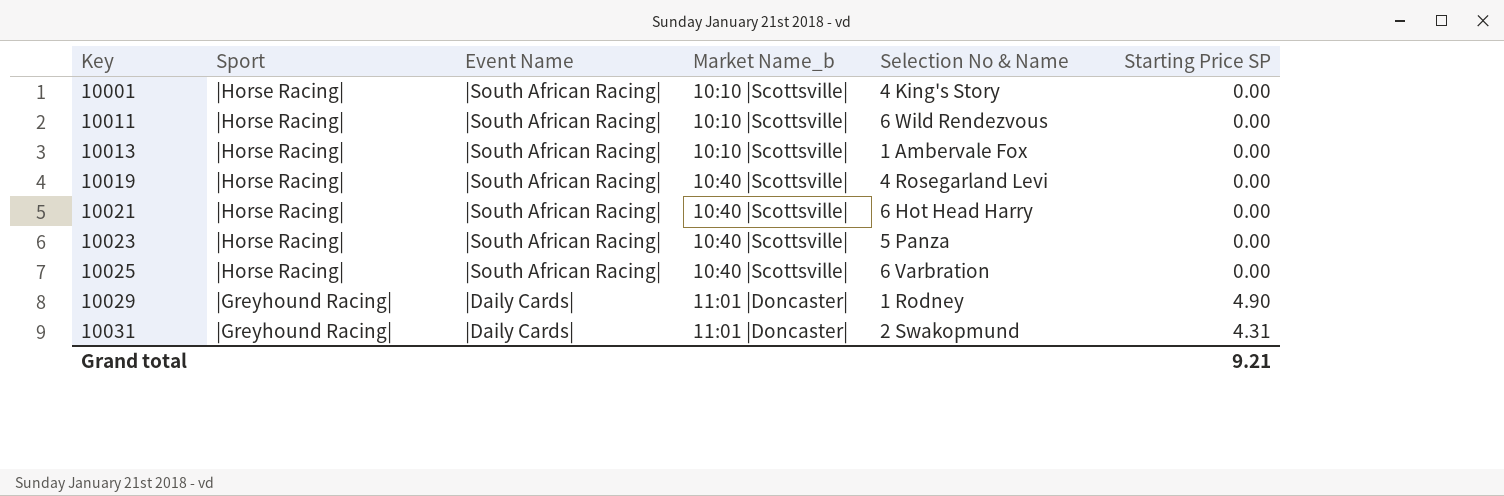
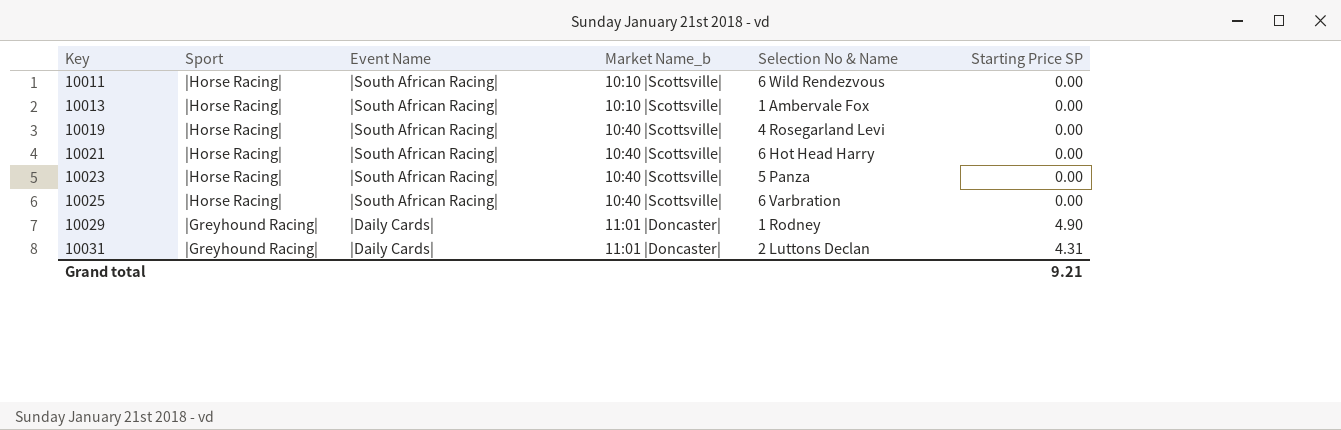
row 10001: |Horse Racing| | |South African Racing| | 10:10 |Scottsville| | 4 King's Story | 0.00 -> none
10031 | Selection No & Name: 2 Swakopmund -> 2 Luttons Declan

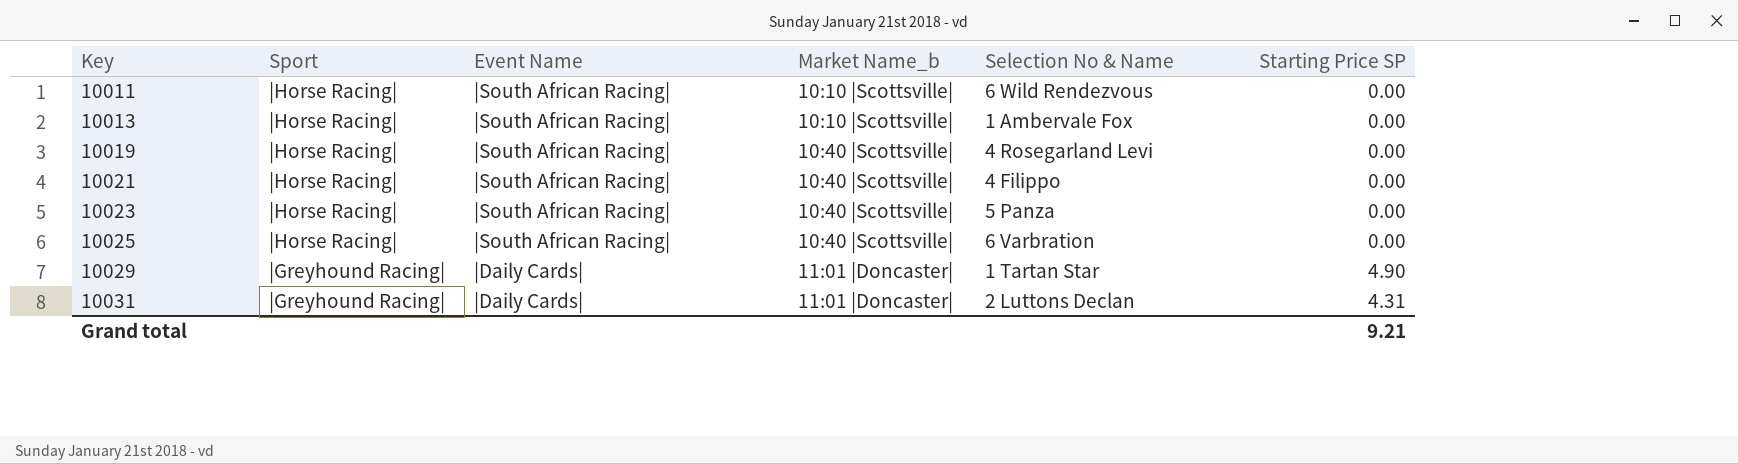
10021 | Selection No & Name: 6 Hot Head Harry -> 4 Filippo
10029 | Selection No & Name: 1 Rodney -> 1 Tartan Star

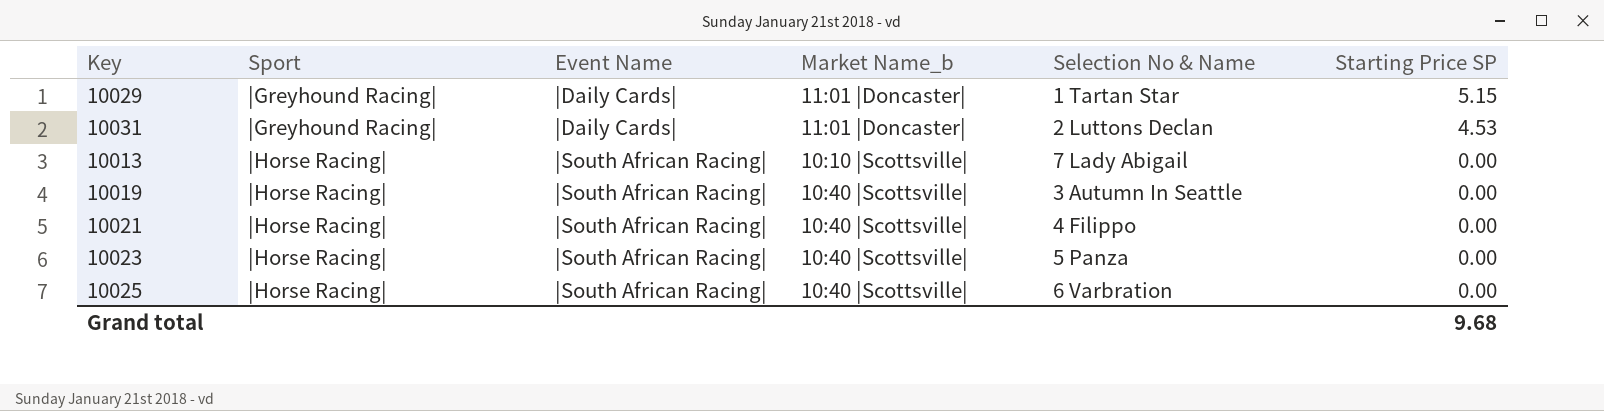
row order: Key ascending -> Sport ascending
row 10011: |Horse Racing| | |South African Racing| | 10:10 |Scottsville| | 6 Wild Rendezvous | 0.00 -> none
10029 | Starting Price SP: 4.90 -> 5.15
10031 | Starting Price SP: 4.31 -> 4.53
10013 | Selection No & Name: 1 Ambervale Fox -> 7 Lady Abigail
10019 | Selection No & Name: 4 Rosegarland Levi -> 3 Autumn In Seattle
Grand total | Starting Price SP: 9.21 -> 9.68

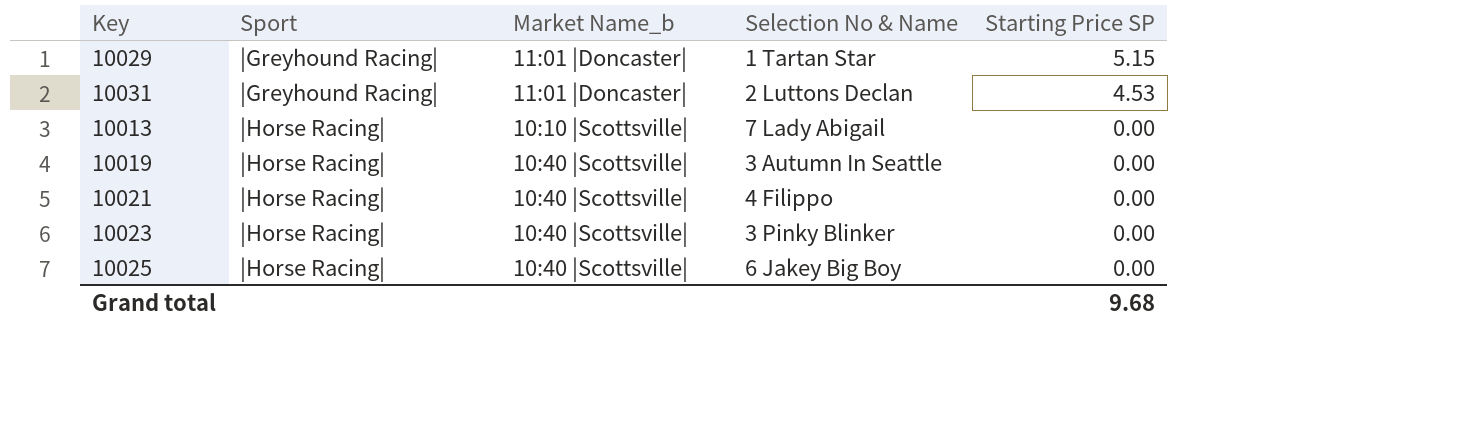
column Event Name | position: 3 -> none
10023 | Selection No & Name: 5 Panza -> 3 Pinky Blinker
10025 | Selection No & Name: 6 Varbration -> 6 Jakey Big Boy

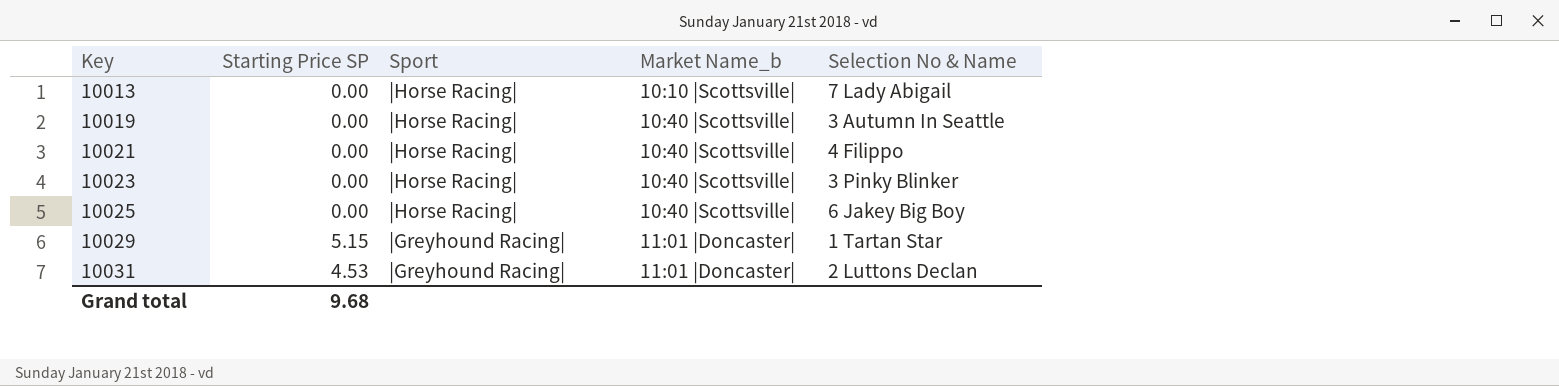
row order: Sport ascending -> Key ascending
column Starting Price SP | position: 5 -> 2

